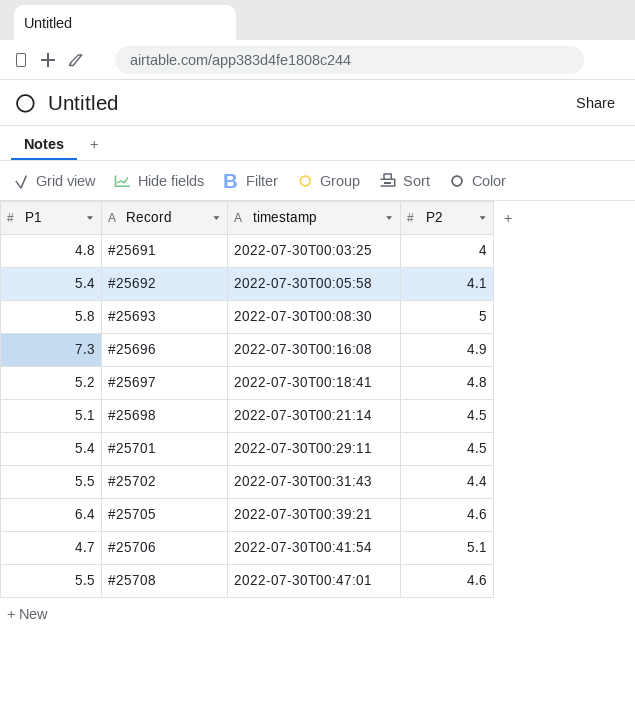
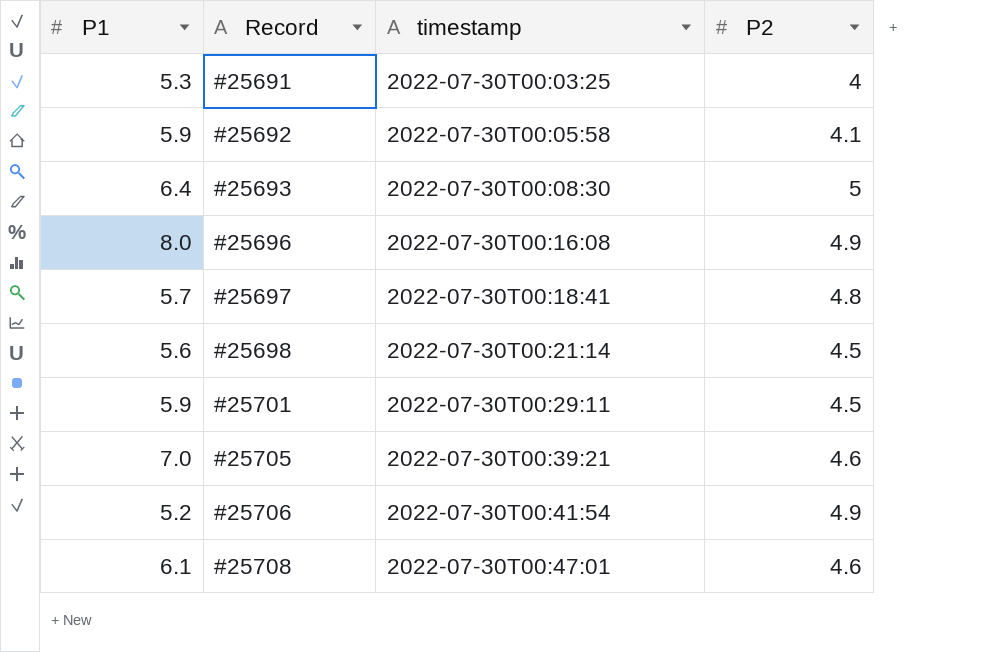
row #25702: 5.5 | 2022-07-30T00:31:43 | 4.4 -> none
#25691 | P1: 4.8 -> 5.3
#25692 | P1: 5.4 -> 5.9
#25693 | P1: 5.8 -> 6.4
#25696 | P1: 7.3 -> 8.0
#25697 | P1: 5.2 -> 5.7
#25698 | P1: 5.1 -> 5.6
#25701 | P1: 5.4 -> 5.9
#25705 | P1: 6.4 -> 7.0
#25706 | P1: 4.7 -> 5.2
#25706 | P2: 5.1 -> 4.9
#25708 | P1: 5.5 -> 6.1

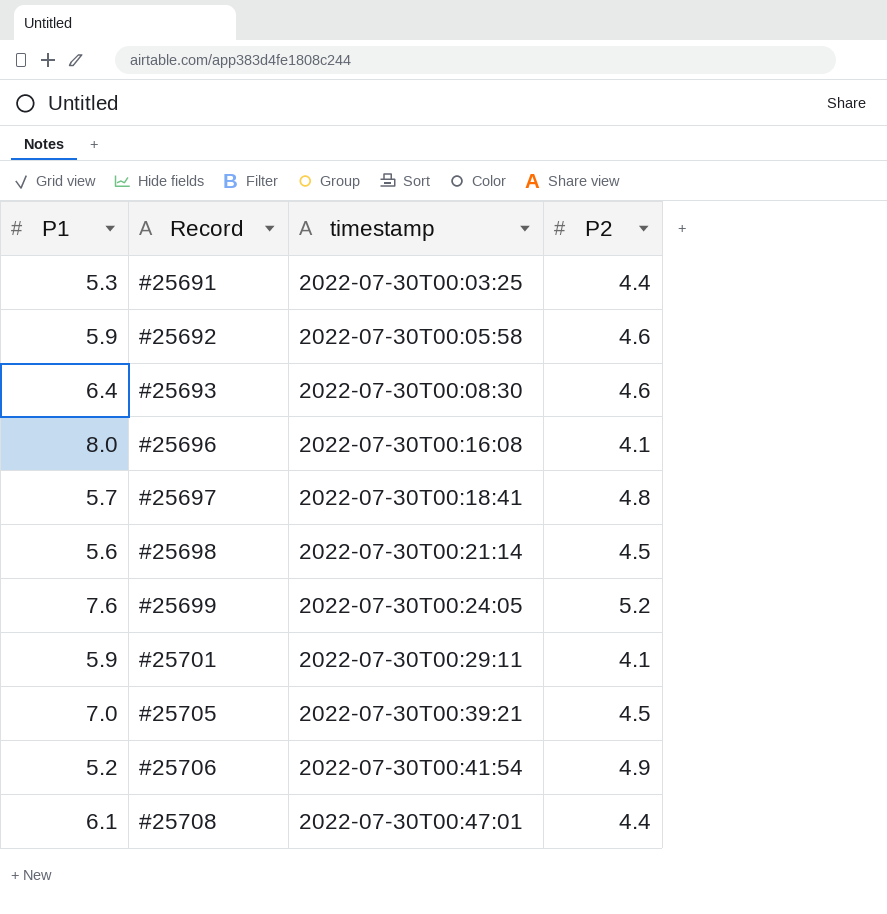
#25691 | P2: 4 -> 4.4
#25692 | P2: 4.1 -> 4.6
#25693 | P2: 5 -> 4.6
#25696 | P2: 4.9 -> 4.1
row #25699: none -> 7.6 | 2022-07-30T00:24:05 | 5.2
#25701 | P2: 4.5 -> 4.1
#25705 | P2: 4.6 -> 4.5
#25708 | P2: 4.6 -> 4.4

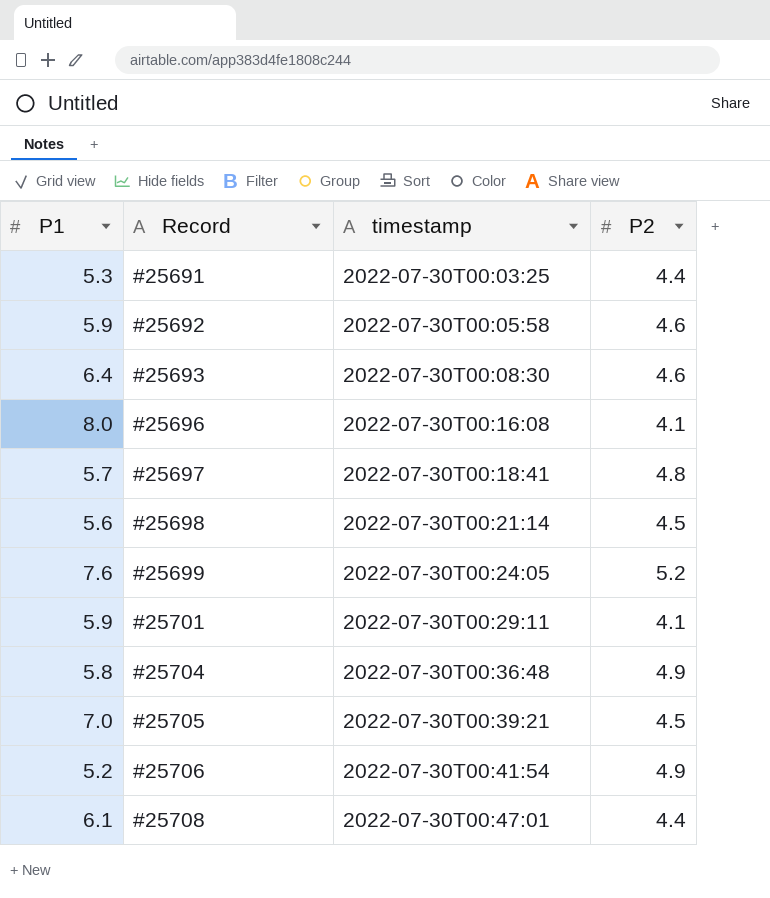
row #25704: none -> 5.8 | 2022-07-30T00:36:48 | 4.9

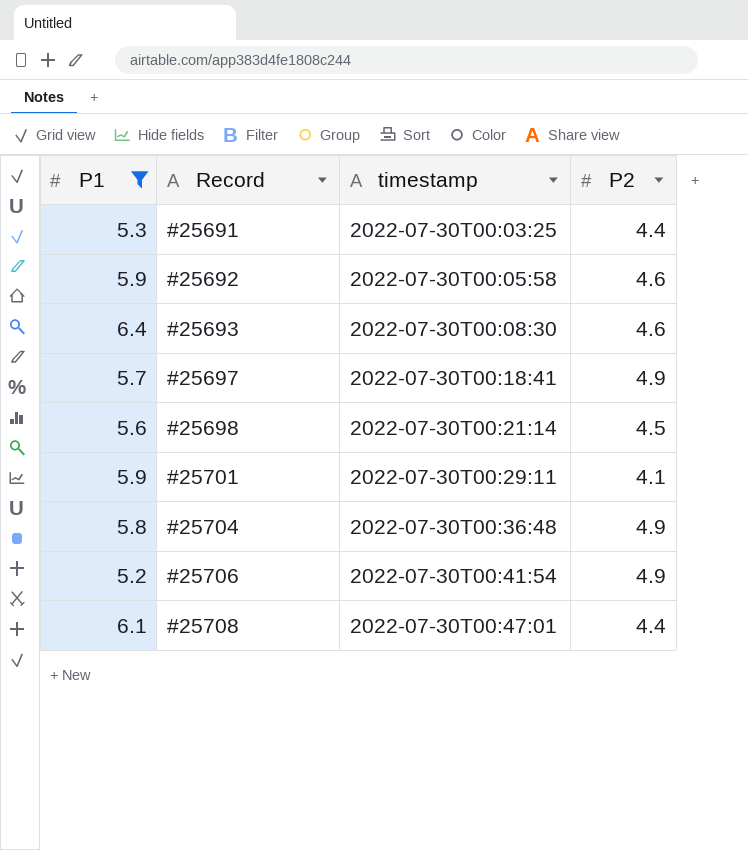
filter: none -> P1 <= 6.4
#25697 | P2: 4.8 -> 4.9

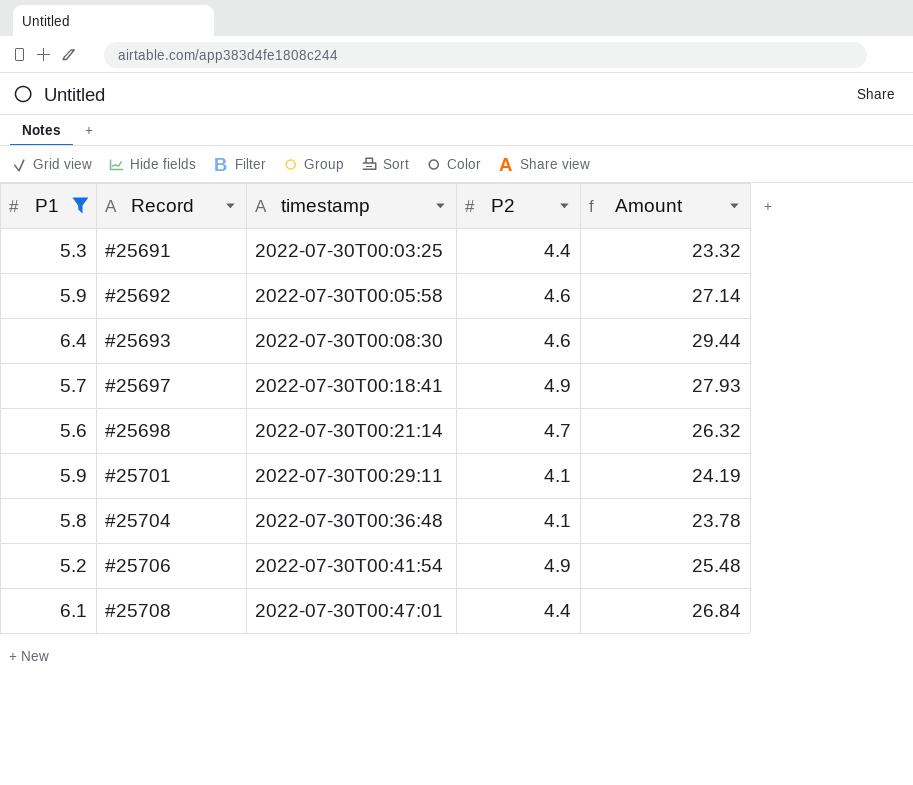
column Amount | formula: none -> [P1] * [P2]
#25698 | P2: 4.5 -> 4.7
#25704 | P2: 4.9 -> 4.1

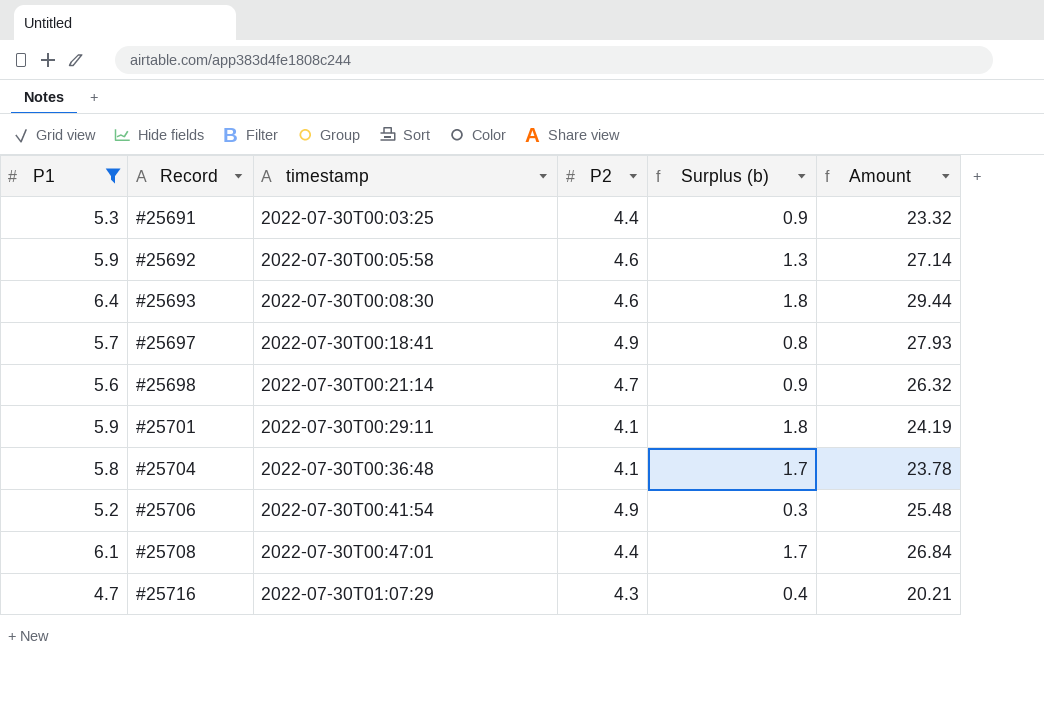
column Surplus (b) | formula: none -> [P1] - [P2]
row #25716: none -> 4.7 | 2022-07-30T01:07:29 | 4.3 | 0.4 | 20.21

